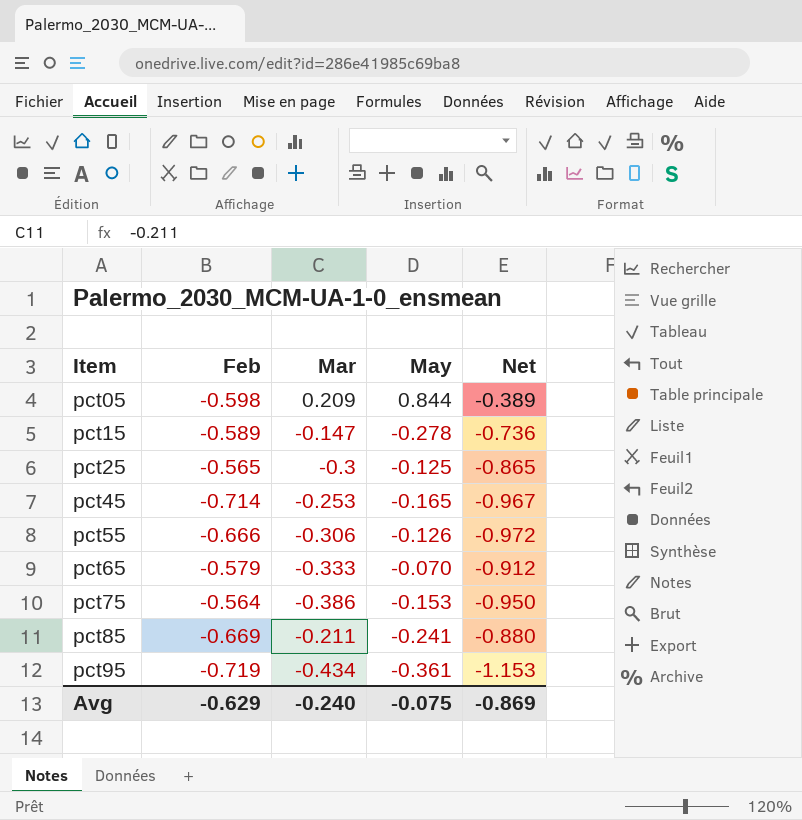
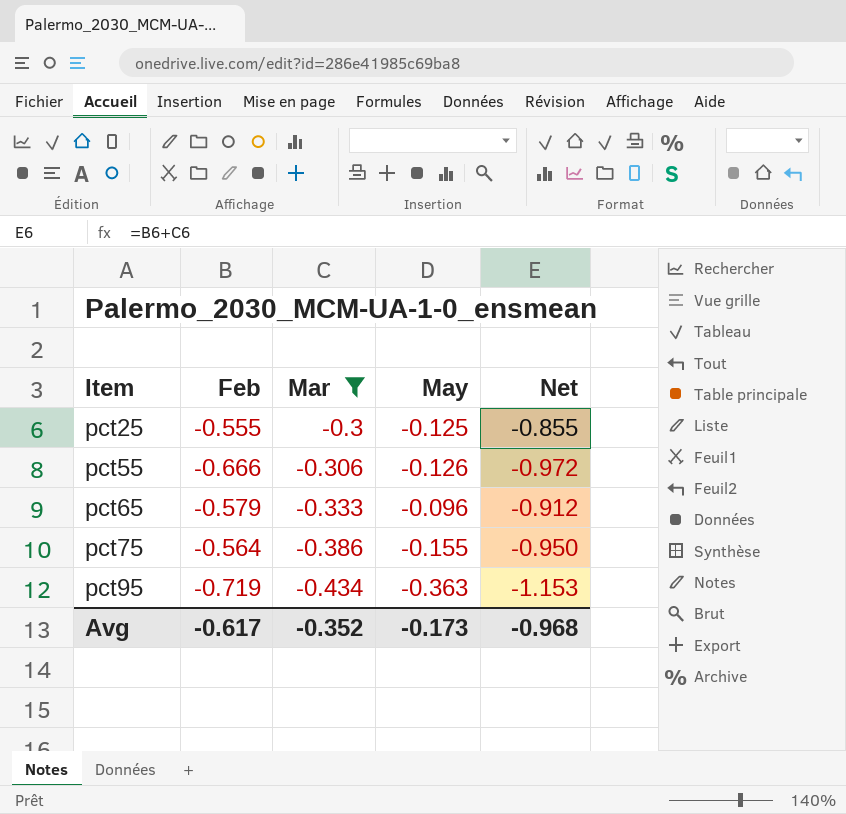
filter: none -> Mar <= -0.3
pct25 | Feb: -0.565 -> -0.555
pct25 | Net: -0.865 -> -0.855
pct65 | May: -0.070 -> -0.096
pct75 | May: -0.153 -> -0.155
pct95 | May: -0.361 -> -0.363
Avg | Feb: -0.629 -> -0.617
Avg | Mar: -0.240 -> -0.352
Avg | May: -0.075 -> -0.173
Avg | Net: -0.869 -> -0.968

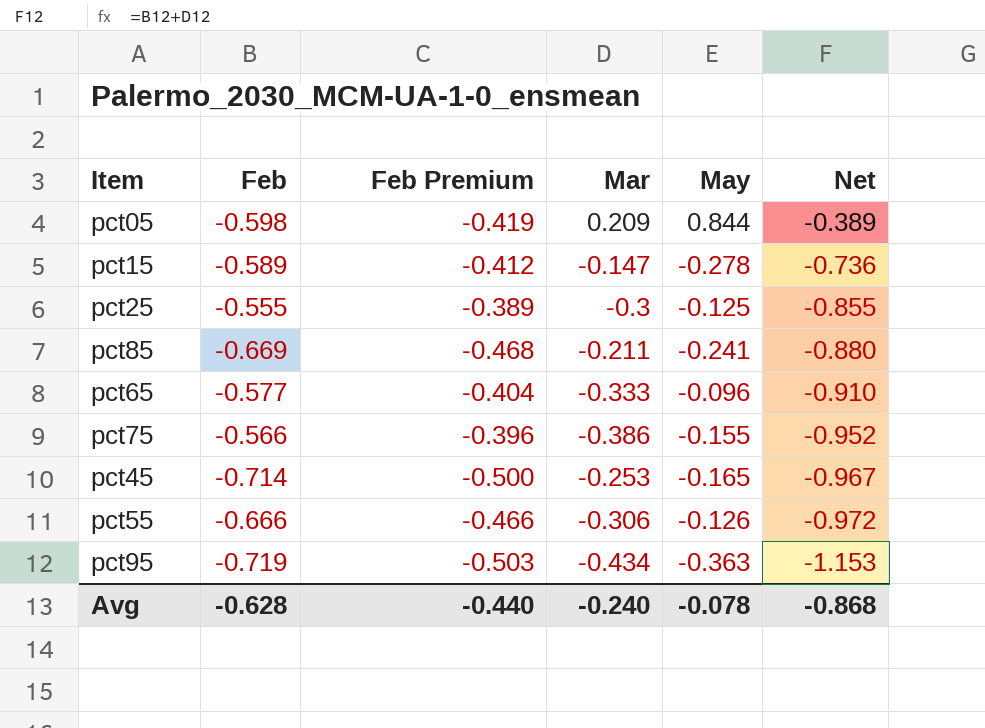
filter: Mar <= -0.3 -> none
row order: Item ascending -> Net descending
column Feb Premium | formula: none -> [Feb] * 0.7
pct65 | Feb: -0.579 -> -0.577
pct65 | Net: -0.912 -> -0.910
pct75 | Feb: -0.564 -> -0.566
pct75 | Net: -0.950 -> -0.952
Avg | Feb: -0.617 -> -0.628
Avg | Mar: -0.352 -> -0.240
Avg | May: -0.173 -> -0.078
Avg | Net: -0.968 -> -0.868

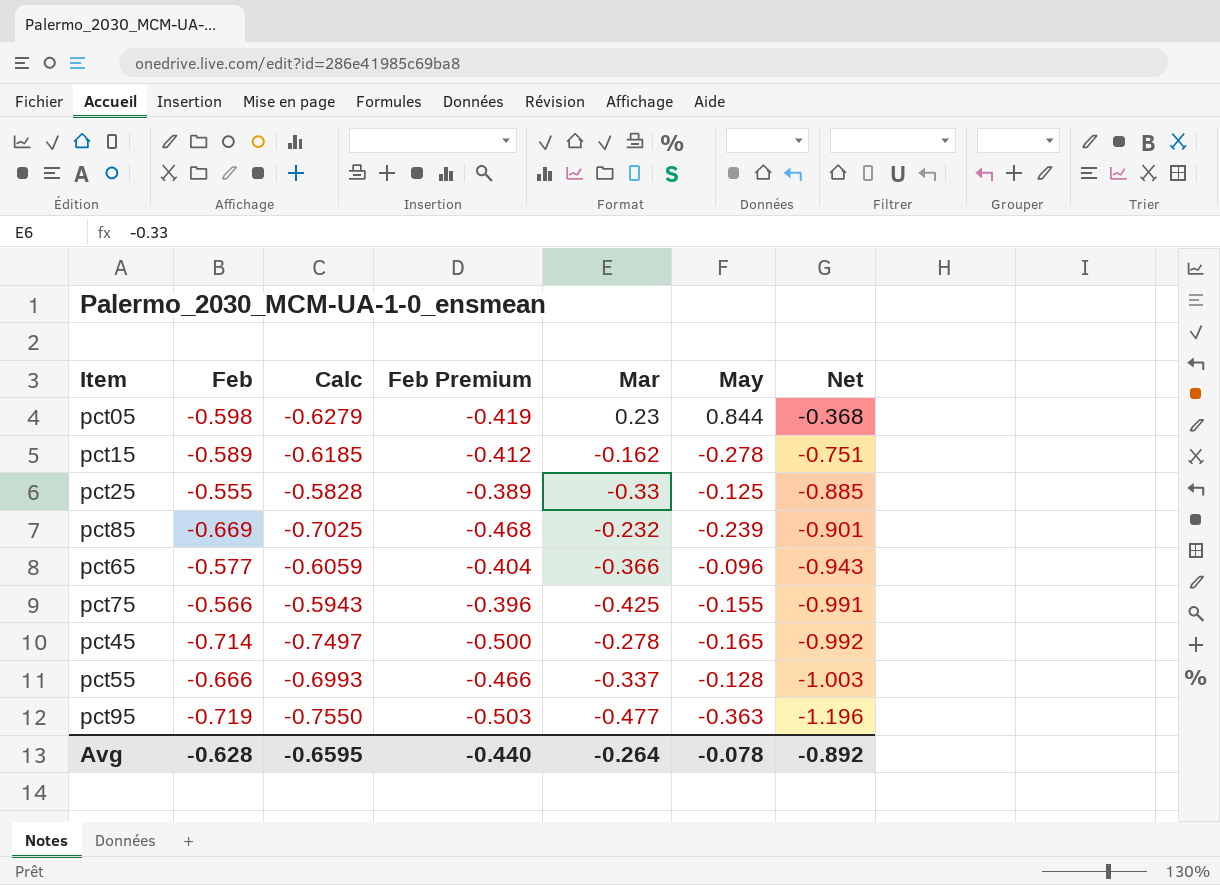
column Calc | formula: none -> [Feb] * 1.05
pct05 | Mar: 0.209 -> 0.23
pct05 | Net: -0.389 -> -0.368
pct15 | Mar: -0.147 -> -0.162
pct15 | Net: -0.736 -> -0.751
pct25 | Mar: -0.3 -> -0.33
pct25 | Net: -0.855 -> -0.885
pct85 | Mar: -0.211 -> -0.232
pct85 | May: -0.241 -> -0.239
pct85 | Net: -0.880 -> -0.901
pct65 | Mar: -0.333 -> -0.366
pct65 | Net: -0.910 -> -0.943
pct75 | Mar: -0.386 -> -0.425
pct75 | Net: -0.952 -> -0.991
pct45 | Mar: -0.253 -> -0.278
pct45 | Net: -0.967 -> -0.992
pct55 | Mar: -0.306 -> -0.337
pct55 | May: -0.126 -> -0.128
pct55 | Net: -0.972 -> -1.003
pct95 | Mar: -0.434 -> -0.477
pct95 | Net: -1.153 -> -1.196
Avg | Mar: -0.240 -> -0.264
Avg | Net: -0.868 -> -0.892

